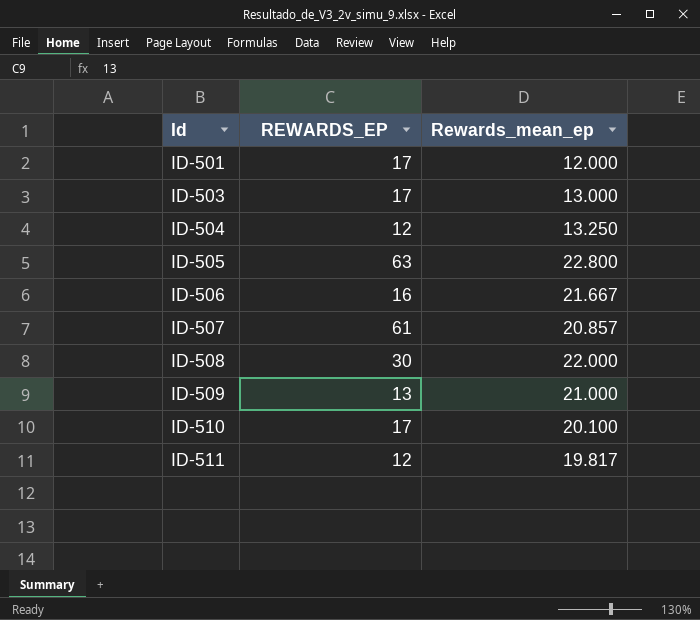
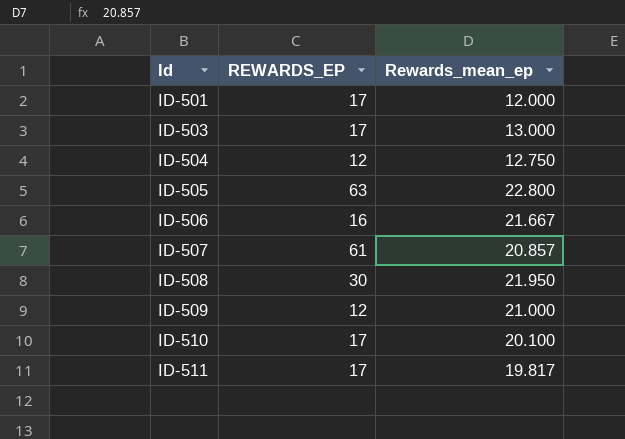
ID-504 | Rewards_mean_ep: 13.250 -> 12.750
ID-508 | Rewards_mean_ep: 22.000 -> 21.950
ID-509 | REWARDS_EP: 13 -> 12
ID-511 | REWARDS_EP: 12 -> 17

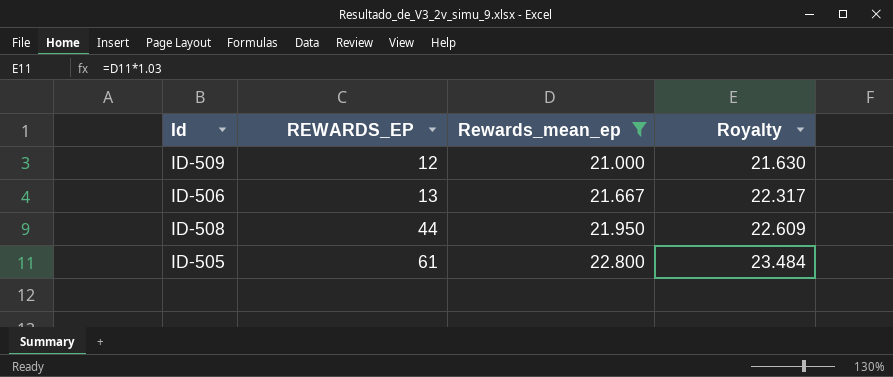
filter: none -> Rewards_mean_ep >= 21.000
row order: Id ascending -> REWARDS_EP ascending
column Royalty | formula: none -> [Rewards_mean_ep] * 1.03
ID-506 | REWARDS_EP: 16 -> 13
ID-508 | REWARDS_EP: 30 -> 44
ID-505 | REWARDS_EP: 63 -> 61

